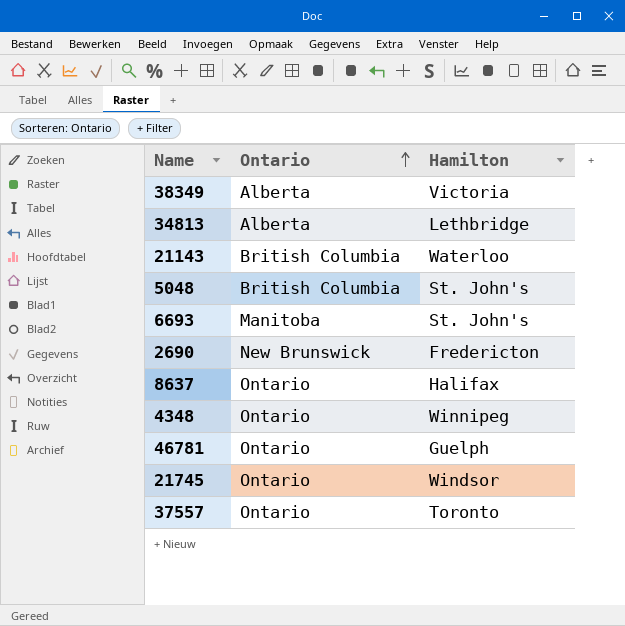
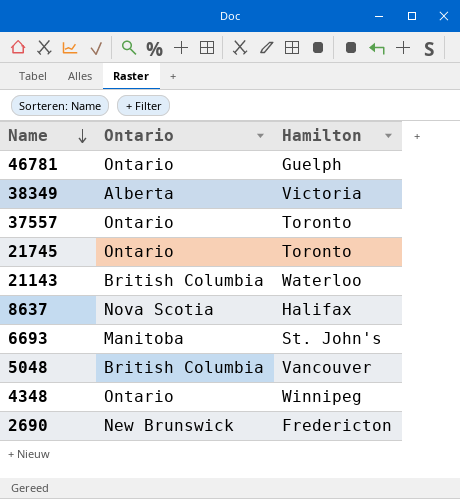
row order: Ontario ascending -> Name descending
row 34813: Alberta | Lethbridge -> none
21745 | Hamilton: Windsor -> Toronto
8637 | Ontario: Ontario -> Nova Scotia
5048 | Hamilton: St. John's -> Vancouver

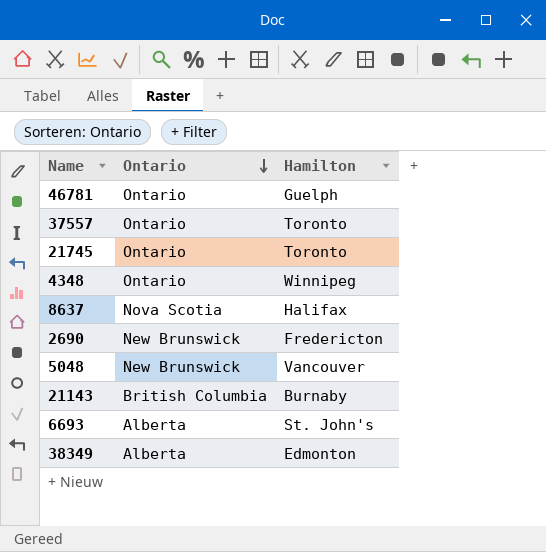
row order: Name descending -> Ontario descending
5048 | Ontario: British Columbia -> New Brunswick
21143 | Hamilton: Waterloo -> Burnaby
6693 | Ontario: Manitoba -> Alberta
38349 | Hamilton: Victoria -> Edmonton

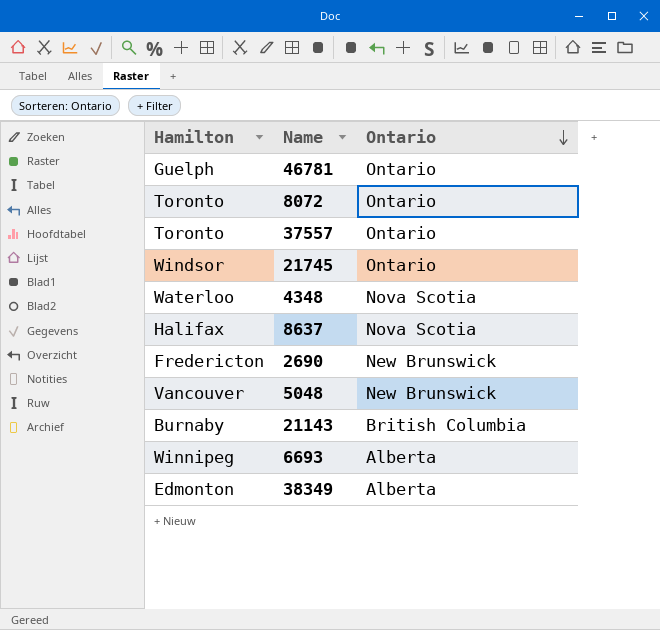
column Hamilton | position: 3 -> 1
row 8072: none -> Toronto | Ontario
21745 | Hamilton: Toronto -> Windsor
4348 | Hamilton: Winnipeg -> Waterloo
4348 | Ontario: Ontario -> Nova Scotia
6693 | Hamilton: St. John's -> Winnipeg

